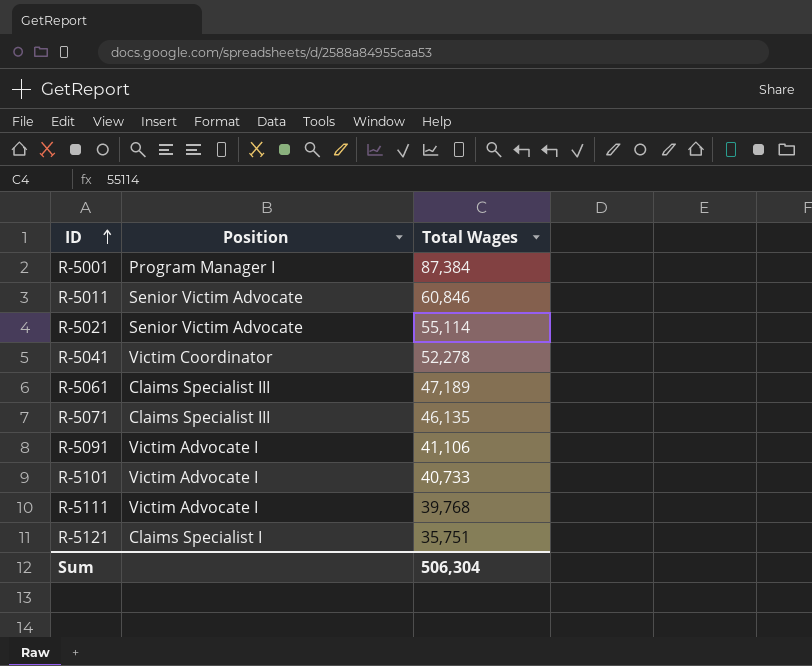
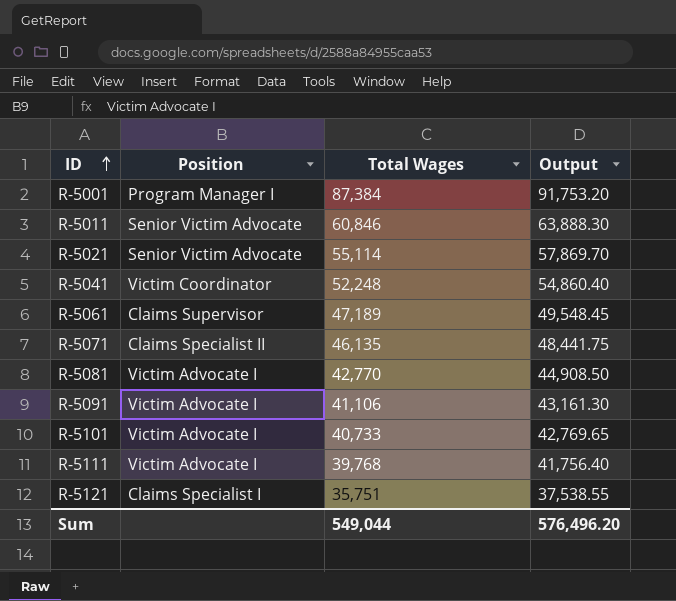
column Output | formula: none -> [Total Wages] * 1.05
R-5041 | Total Wages: 52,278 -> 52,248
R-5061 | Position: Claims Specialist III -> Claims Supervisor
R-5071 | Position: Claims Specialist III -> Claims Specialist II
row R-5081: none -> Victim Advocate I | 42,770 | 44,908.50
Sum | Total Wages: 506,304 -> 549,044

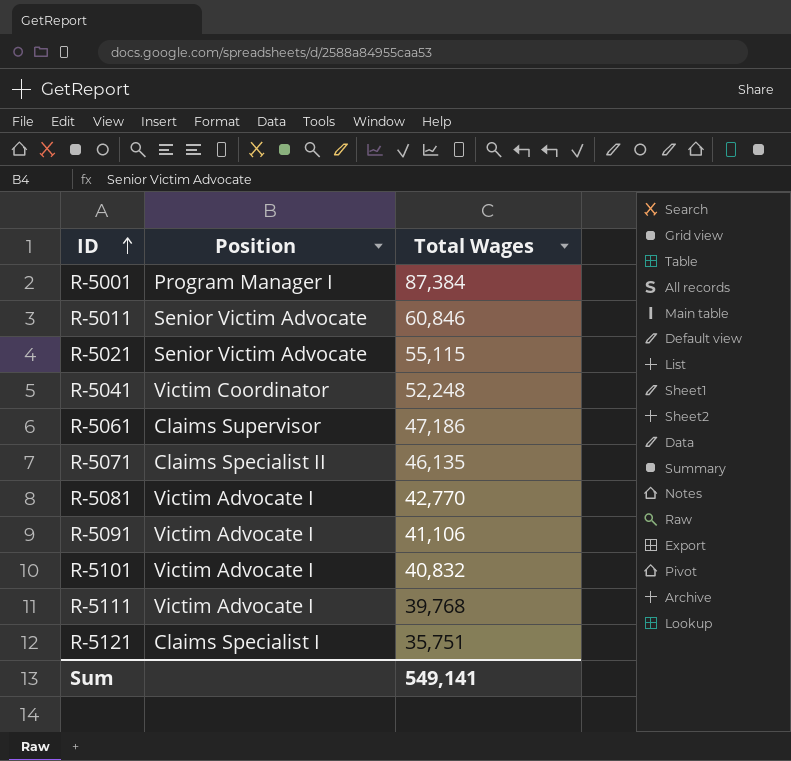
column Output | formula: [Total Wages] * 1.05 -> none
R-5021 | Total Wages: 55,114 -> 55,115
R-5061 | Total Wages: 47,189 -> 47,186
R-5101 | Total Wages: 40,733 -> 40,832
Sum | Total Wages: 549,044 -> 549,141

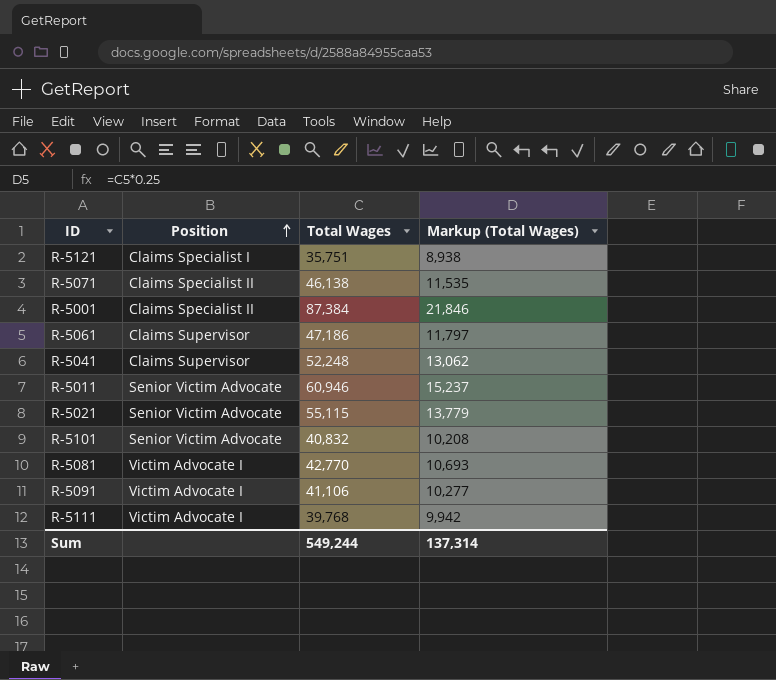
row order: ID ascending -> Position ascending
column Markup (Total Wages) | formula: none -> [Total Wages] * 0.25
R-5071 | Total Wages: 46,135 -> 46,138
R-5001 | Position: Program Manager I -> Claims Specialist II
R-5041 | Position: Victim Coordinator -> Claims Supervisor
R-5011 | Total Wages: 60,846 -> 60,946
R-5101 | Position: Victim Advocate I -> Senior Victim Advocate
Sum | Total Wages: 549,141 -> 549,244

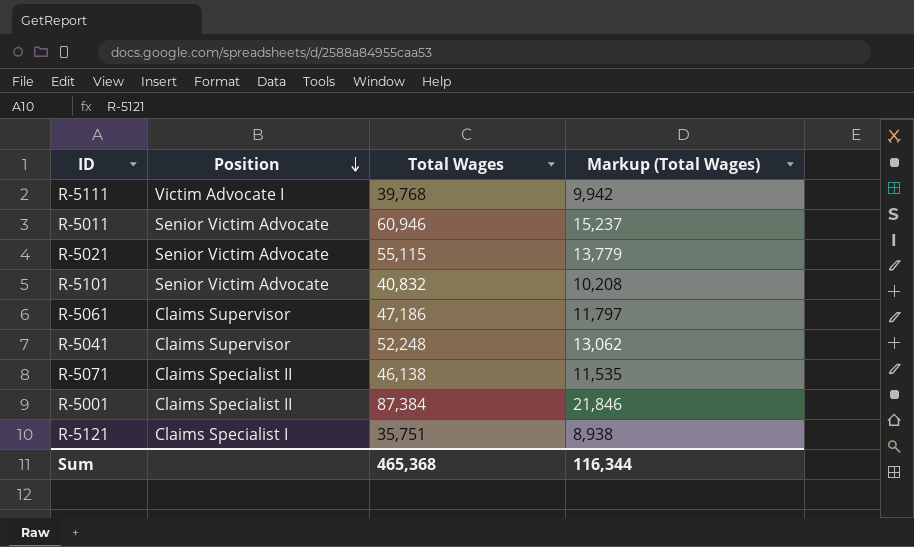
row order: Position ascending -> Position descending
row R-5081: Victim Advocate I | 42,770 | 10,693 -> none
row R-5091: Victim Advocate I | 41,106 | 10,277 -> none
Sum | Total Wages: 549,244 -> 465,368
Sum | Markup (Total Wages): 137,314 -> 116,344

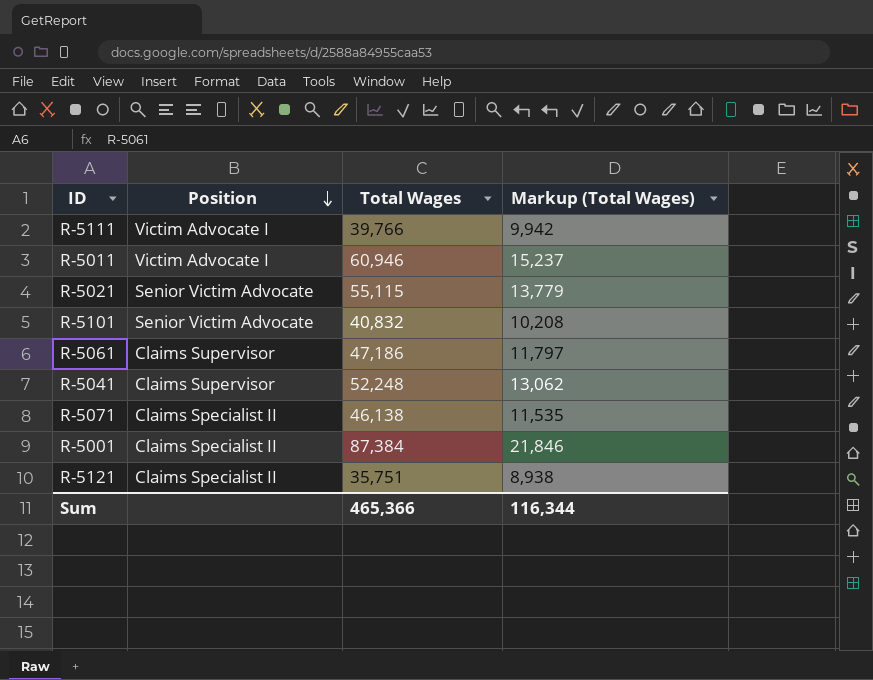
R-5111 | Total Wages: 39,768 -> 39,766
R-5011 | Position: Senior Victim Advocate -> Victim Advocate I
R-5121 | Position: Claims Specialist I -> Claims Specialist II
Sum | Total Wages: 465,368 -> 465,366

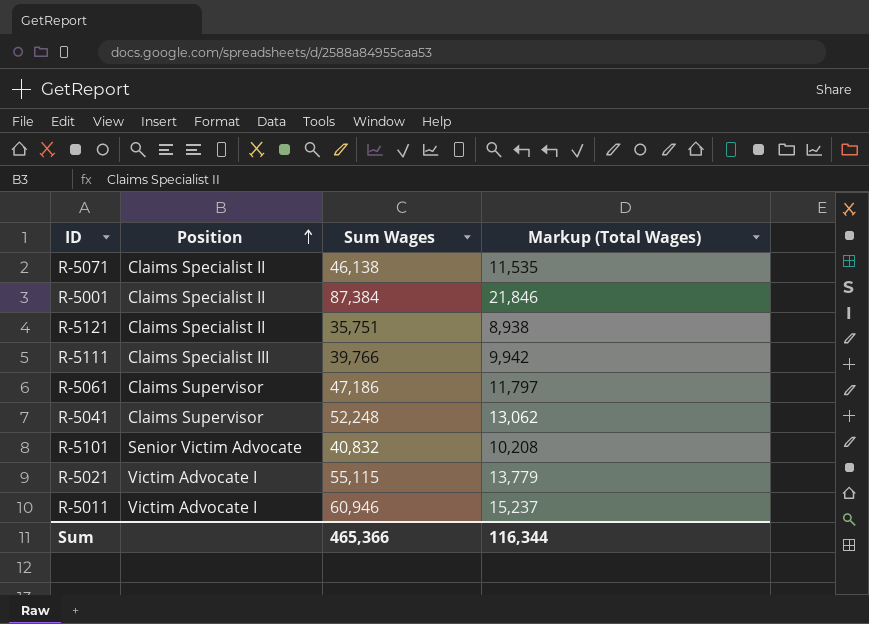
row order: Position descending -> Position ascending
column name: Total Wages -> Sum Wages
R-5111 | Position: Victim Advocate I -> Claims Specialist III
R-5021 | Position: Senior Victim Advocate -> Victim Advocate I

